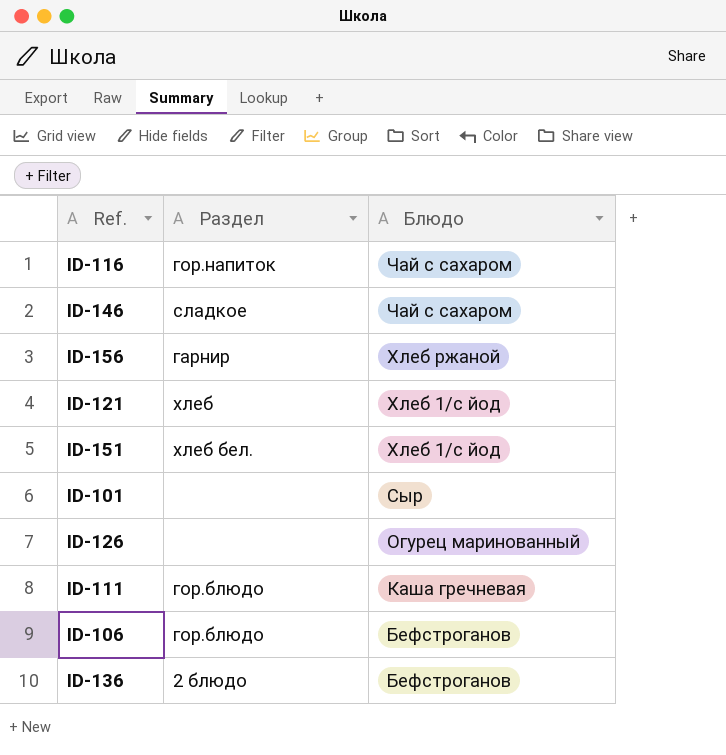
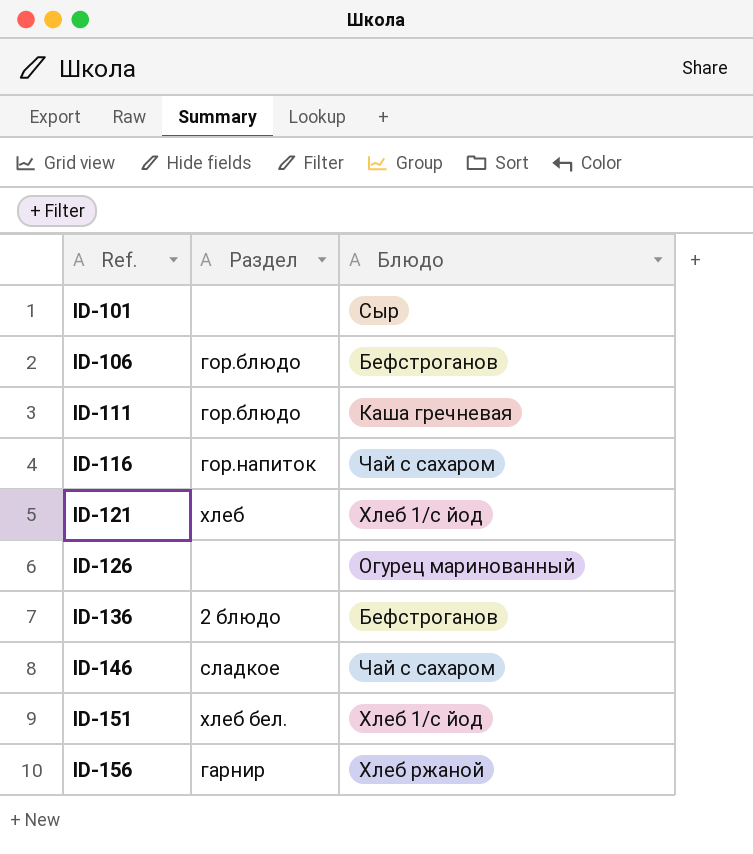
row order: Блюдо descending -> Ref. ascending

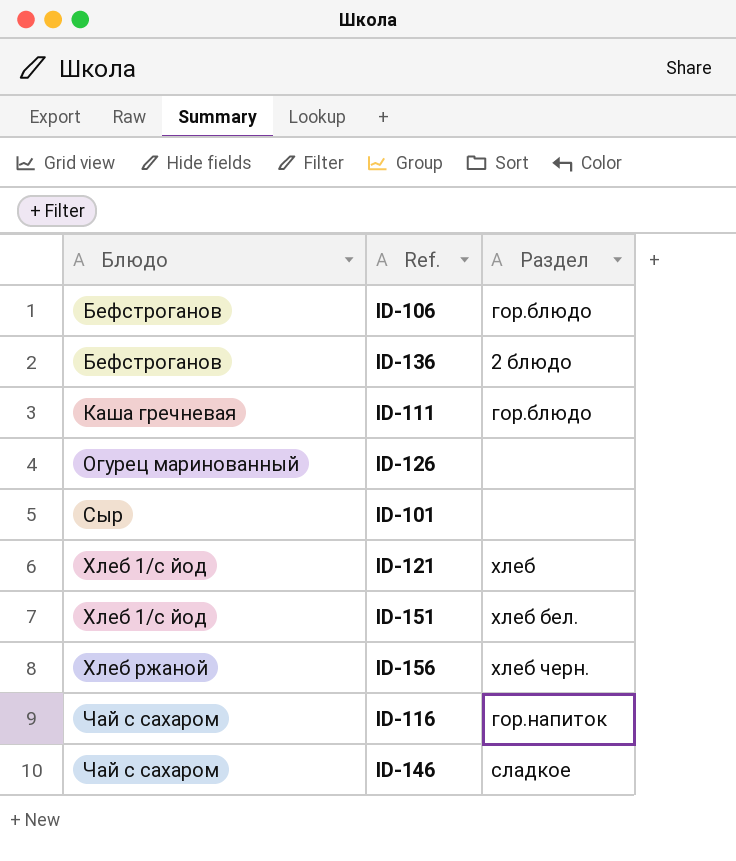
row order: Ref. ascending -> Блюдо ascending
column Блюдо | position: 3 -> 1
ID-156 | Раздел: гарнир -> хлеб черн.

